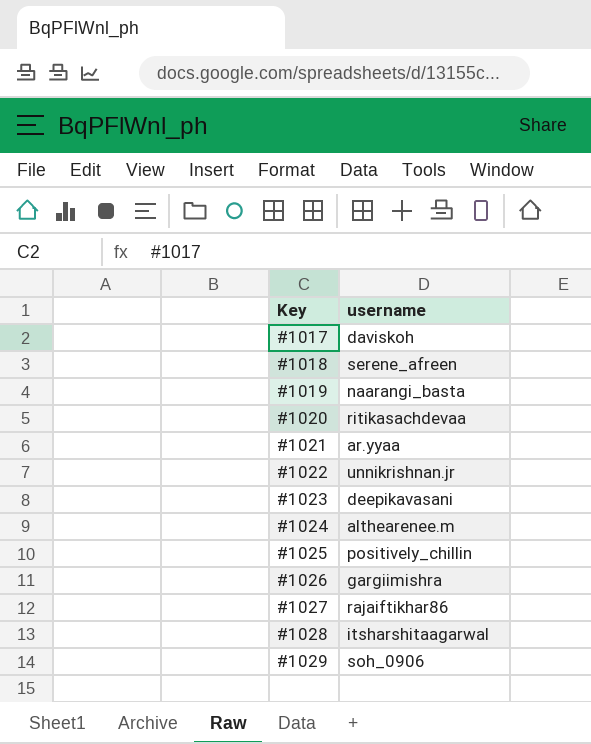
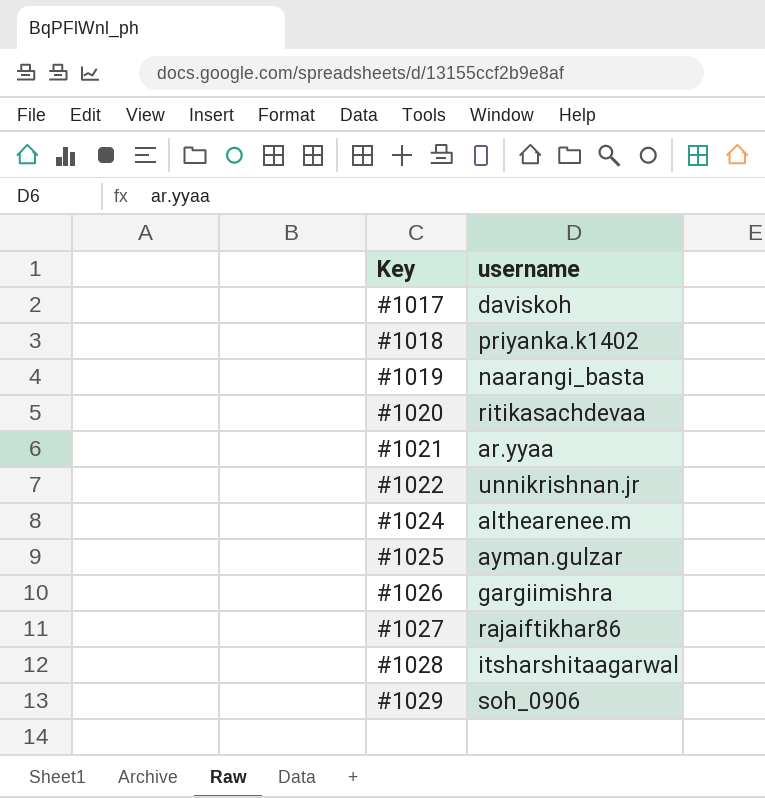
row #1023: deepikavasani -> none
#1018 | username: serene_afreen -> priyanka.k1402
#1025 | username: positively_chillin -> ayman.gulzar

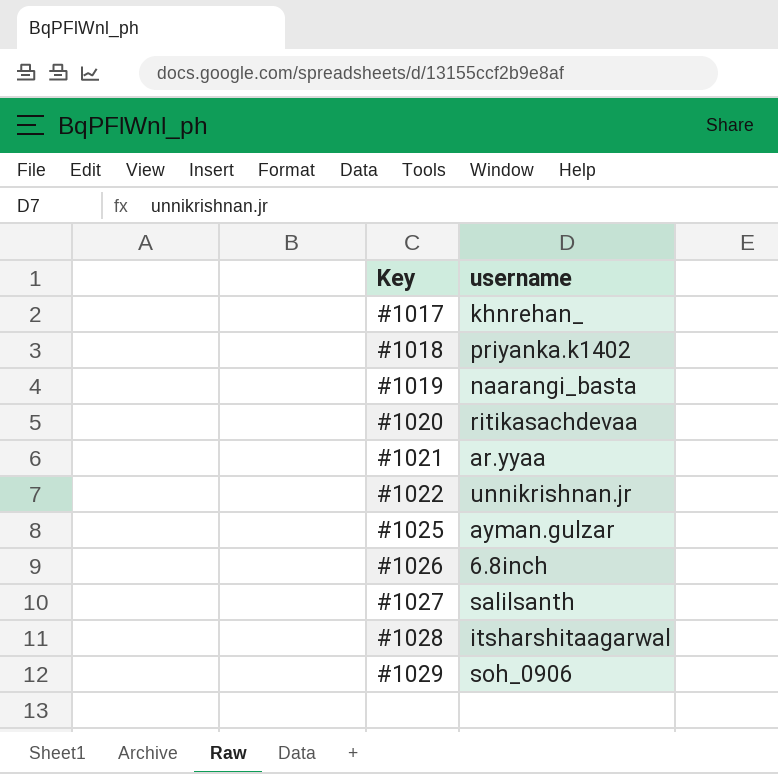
row #1024: althearenee.m -> none
#1017 | username: daviskoh -> khnrehan_
#1026 | username: gargiimishra -> 6.8inch
#1027 | username: rajaiftikhar86 -> salilsanth

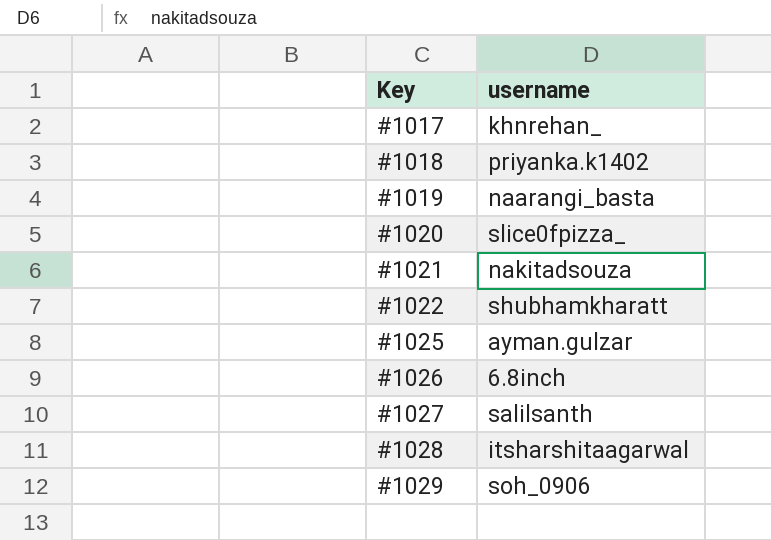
#1020 | username: ritikasachdevaa -> slice0fpizza_
#1021 | username: ar.yyaa -> nakitadsouza
#1022 | username: unnikrishnan.jr -> shubhamkharatt

